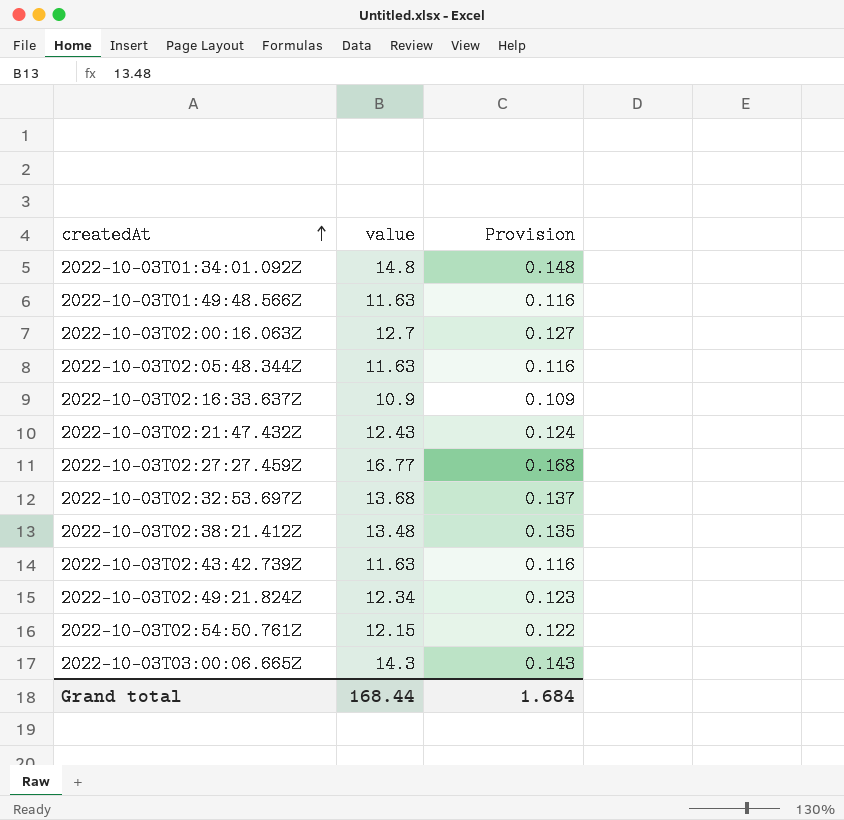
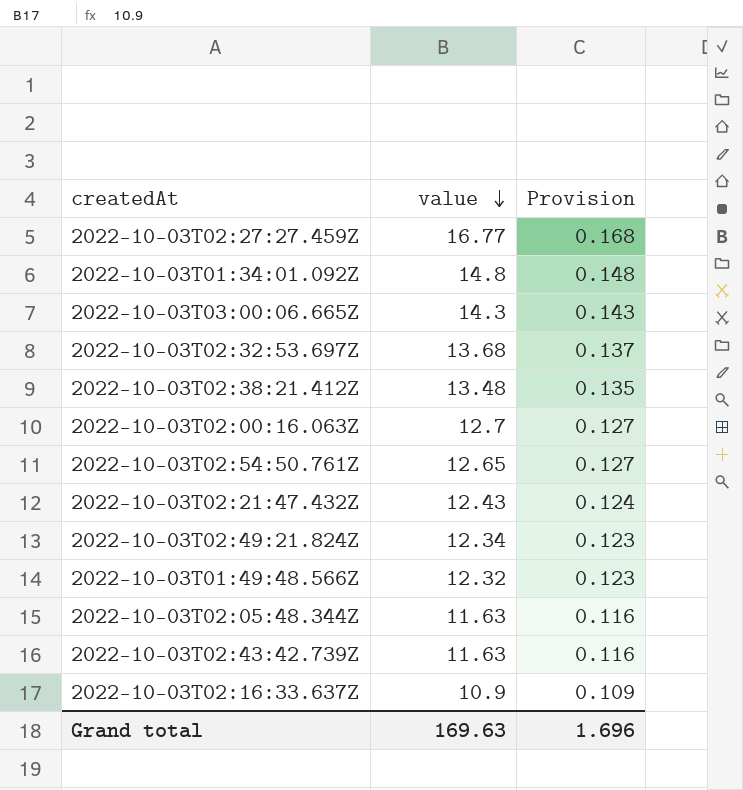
row order: createdAt ascending -> value descending
2022-10-03T02:54:50.761Z | value: 12.15 -> 12.65
2022-10-03T02:54:50.761Z | Provision: 0.122 -> 0.127
2022-10-03T01:49:48.566Z | value: 11.63 -> 12.32
2022-10-03T01:49:48.566Z | Provision: 0.116 -> 0.123
Grand total | value: 168.44 -> 169.63
Grand total | Provision: 1.684 -> 1.696

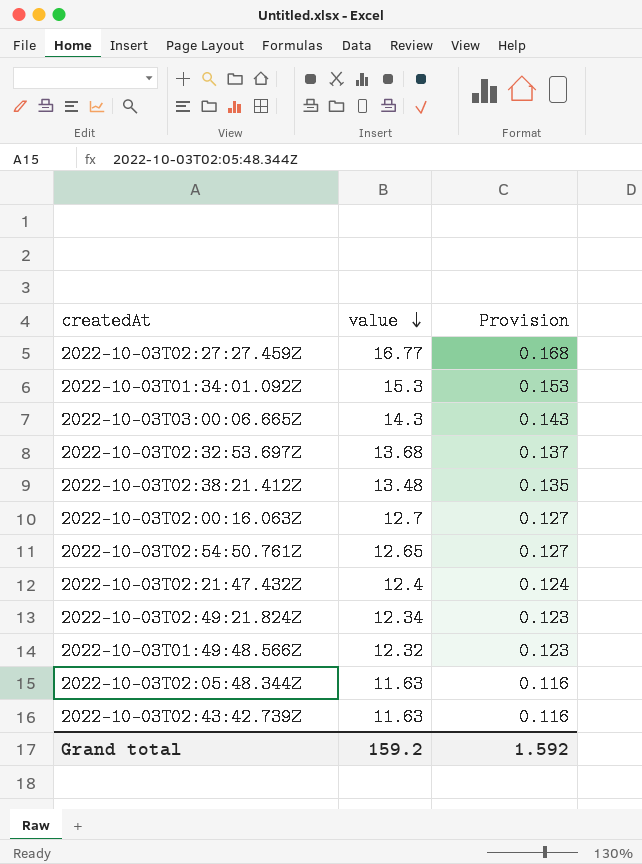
row 2022-10-03T02:16:33.637Z: 10.9 | 0.109 -> none
2022-10-03T01:34:01.092Z | value: 14.8 -> 15.3
2022-10-03T01:34:01.092Z | Provision: 0.148 -> 0.153
2022-10-03T02:21:47.432Z | value: 12.43 -> 12.4
Grand total | value: 169.63 -> 159.2
Grand total | Provision: 1.696 -> 1.592

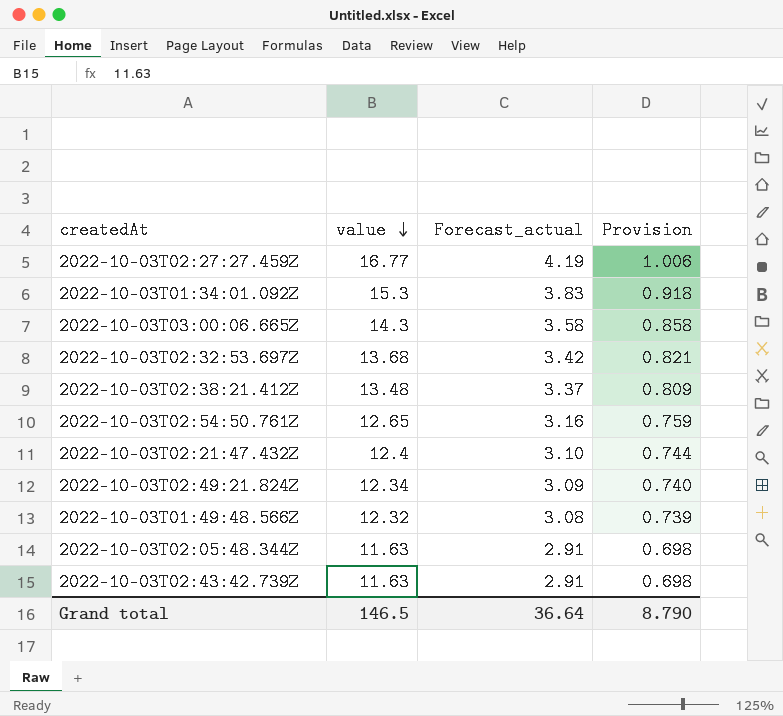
column Forecast_actual | formula: none -> [value] * 0.25
column Provision | formula: [value] * 0.01 -> [value] * 0.06
row 2022-10-03T02:00:16.063Z: 12.7 | 0.127 -> none
Grand total | value: 159.2 -> 146.5
Grand total | Provision: 1.592 -> 8.790

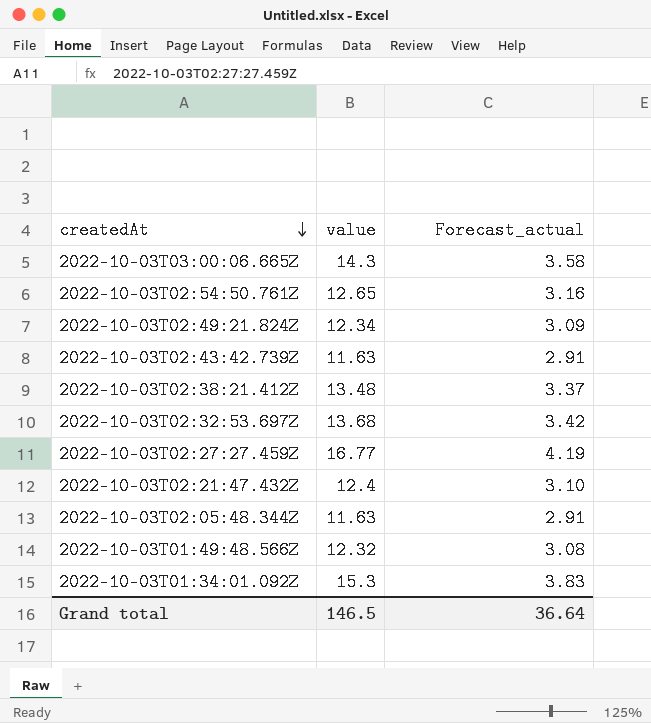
row order: value descending -> createdAt descending
column Provision | formula: [value] * 0.06 -> none

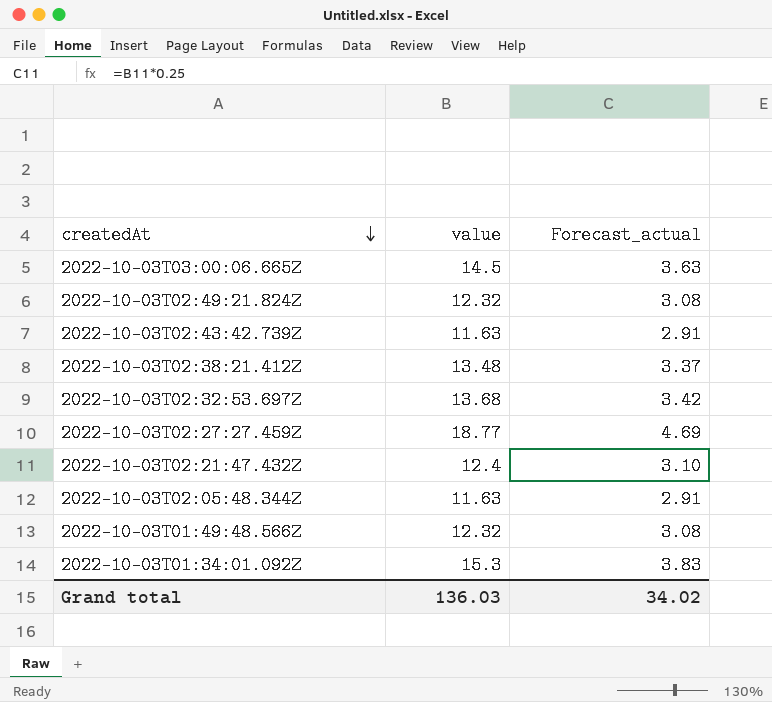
row 2022-10-03T02:54:50.761Z: 12.65 | 3.16 -> none
2022-10-03T03:00:06.665Z | value: 14.3 -> 14.5
2022-10-03T03:00:06.665Z | Forecast_actual: 3.58 -> 3.63
2022-10-03T02:49:21.824Z | value: 12.34 -> 12.32
2022-10-03T02:49:21.824Z | Forecast_actual: 3.09 -> 3.08
2022-10-03T02:27:27.459Z | value: 16.77 -> 18.77
2022-10-03T02:27:27.459Z | Forecast_actual: 4.19 -> 4.69
Grand total | value: 146.5 -> 136.03
Grand total | Forecast_actual: 36.64 -> 34.02

